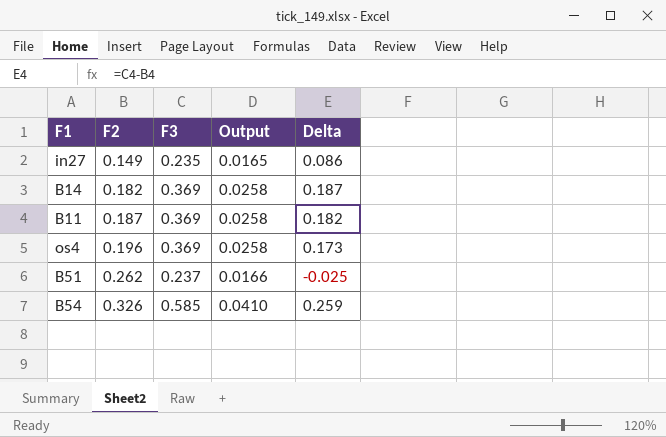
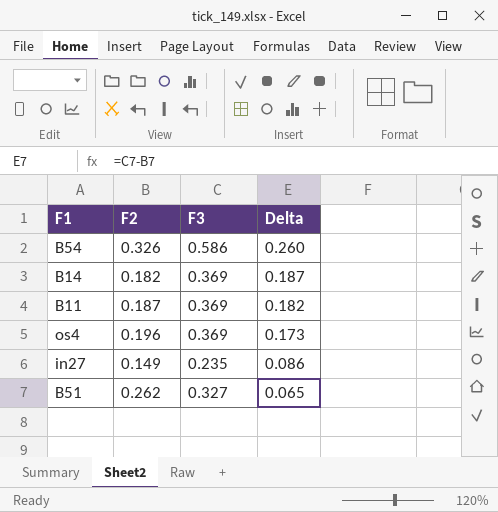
row order: F2 ascending -> Delta descending
column Output | formula: [F3] * 0.07 -> none
B54 | F3: 0.585 -> 0.586
B54 | Delta: 0.259 -> 0.260
B51 | F3: 0.237 -> 0.327
B51 | Delta: -0.025 -> 0.065

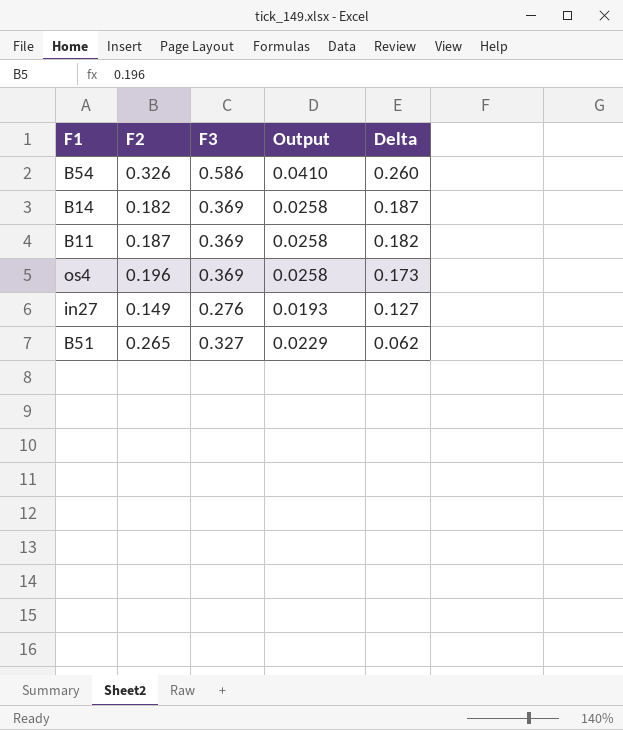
column Output | formula: none -> [F3] * 0.07
in27 | F3: 0.235 -> 0.276
in27 | Delta: 0.086 -> 0.127
B51 | F2: 0.262 -> 0.265
B51 | Delta: 0.065 -> 0.062

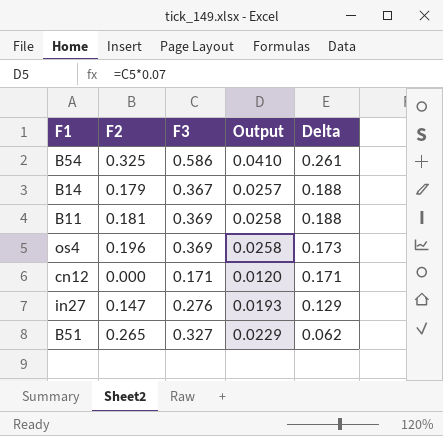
B54 | F2: 0.326 -> 0.325
B54 | Delta: 0.260 -> 0.261
B14 | F2: 0.182 -> 0.179
B14 | F3: 0.369 -> 0.367
B14 | Output: 0.0258 -> 0.0257
B14 | Delta: 0.187 -> 0.188
B11 | F2: 0.187 -> 0.181
B11 | Delta: 0.182 -> 0.188
row cn12: none -> 0.000 | 0.171 | 0.0120 | 0.171
in27 | F2: 0.149 -> 0.147
in27 | Delta: 0.127 -> 0.129

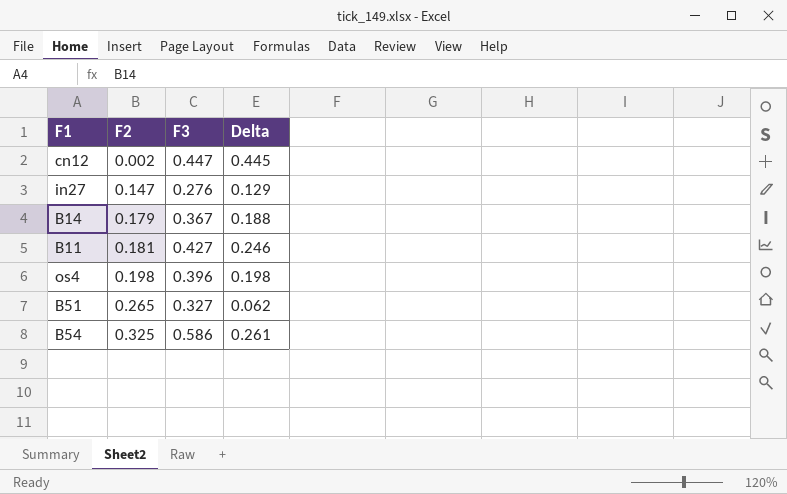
row order: Delta descending -> F2 ascending
column Output | formula: [F3] * 0.07 -> none
cn12 | F2: 0.000 -> 0.002
cn12 | F3: 0.171 -> 0.447
cn12 | Delta: 0.171 -> 0.445
B11 | F3: 0.369 -> 0.427
B11 | Delta: 0.188 -> 0.246
os4 | F2: 0.196 -> 0.198
os4 | F3: 0.369 -> 0.396
os4 | Delta: 0.173 -> 0.198

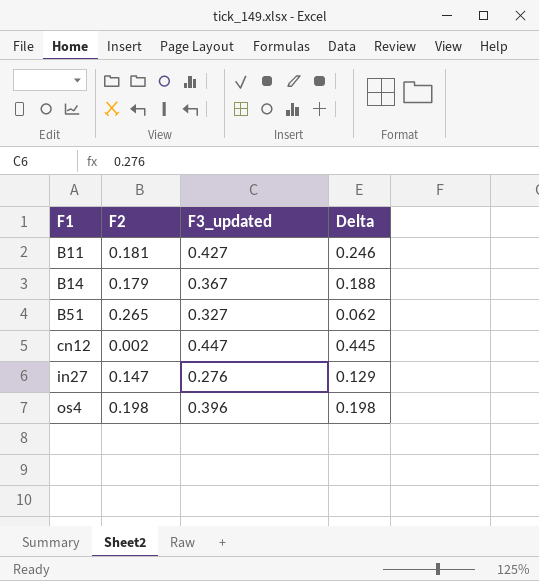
row order: F2 ascending -> F1 ascending
column name: F3 -> F3_updated
row B54: 0.325 | 0.586 | 0.261 -> none

